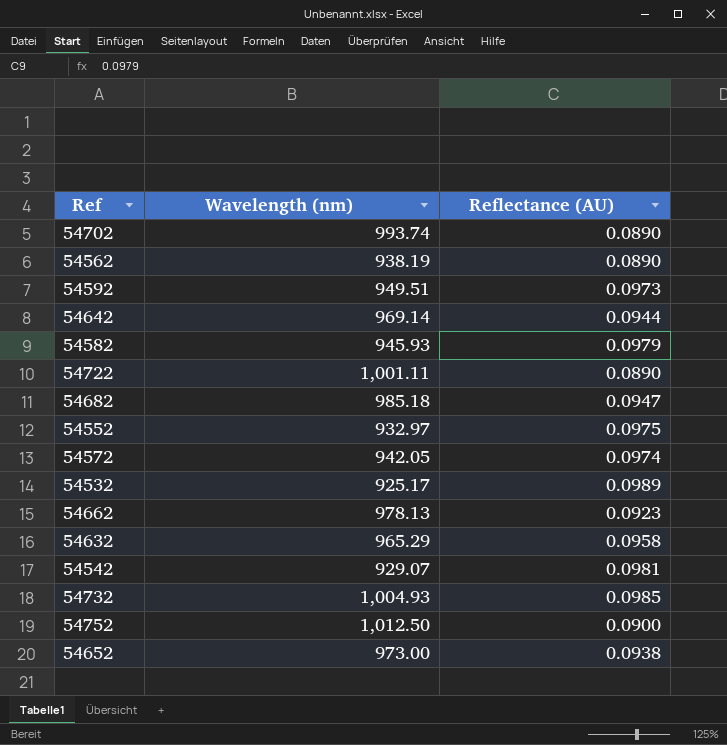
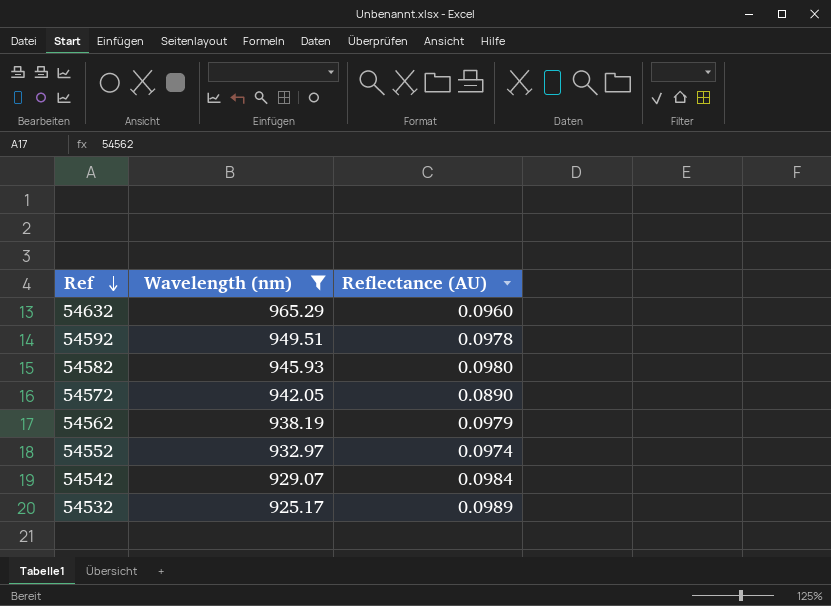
filter: none -> Wavelength (nm) <= 965.29
row order: none -> Ref descending
54632 | Reflectance (AU): 0.0958 -> 0.0960
54592 | Reflectance (AU): 0.0973 -> 0.0978
54582 | Reflectance (AU): 0.0979 -> 0.0980
54572 | Reflectance (AU): 0.0974 -> 0.0890
54562 | Reflectance (AU): 0.0890 -> 0.0979
54552 | Reflectance (AU): 0.0975 -> 0.0974
54542 | Reflectance (AU): 0.0981 -> 0.0984

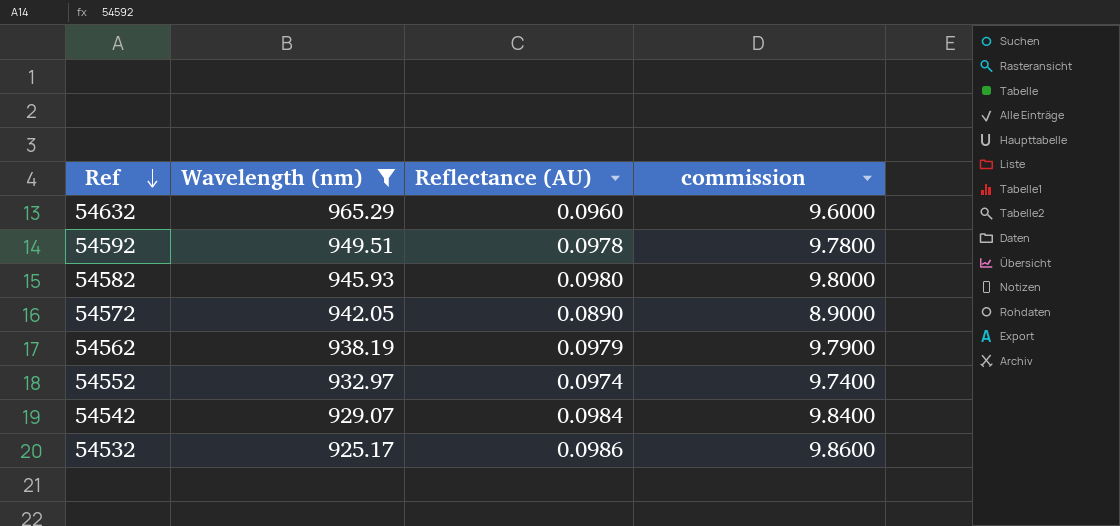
column commission | formula: none -> [Reflectance (AU)] * 100
54532 | Reflectance (AU): 0.0989 -> 0.0986

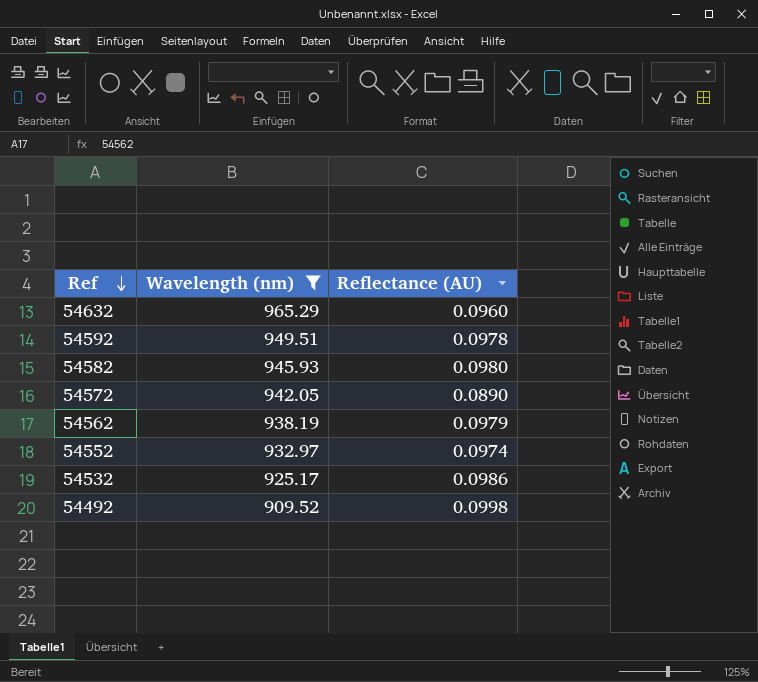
column commission | formula: [Reflectance (AU)] * 100 -> none
row 54542: 929.07 | 0.0984 | 9.8400 -> none
row 54492: none -> 909.52 | 0.0998

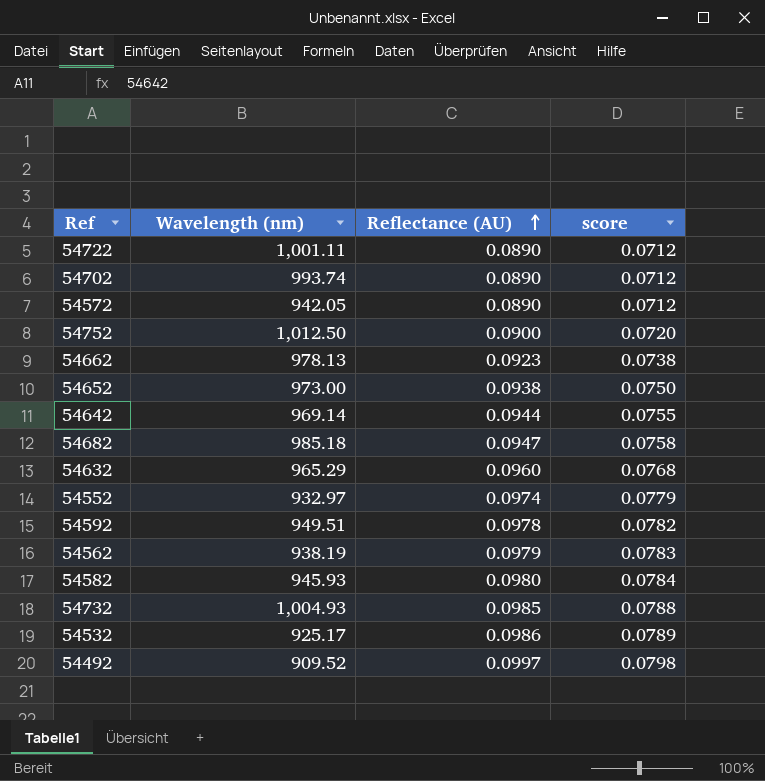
filter: Wavelength (nm) <= 965.29 -> none
row order: Ref descending -> Reflectance (AU) ascending
column score | formula: none -> [Reflectance (AU)] * 0.8
54492 | Reflectance (AU): 0.0998 -> 0.0997

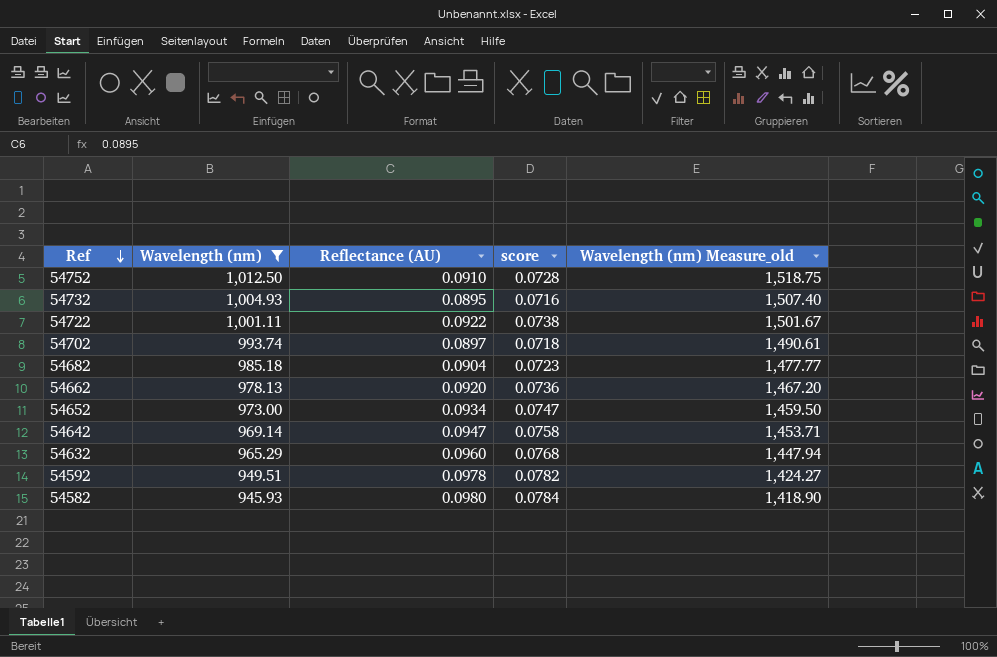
filter: none -> Wavelength (nm) >= 945.93
row order: Reflectance (AU) ascending -> Ref descending
column Wavelength (nm) Measure_old | formula: none -> [Wavelength (nm)] * 1.5
54752 | Reflectance (AU): 0.0900 -> 0.0910
54752 | score: 0.0720 -> 0.0728
54732 | Reflectance (AU): 0.0985 -> 0.0895
54732 | score: 0.0788 -> 0.0716
54722 | Reflectance (AU): 0.0890 -> 0.0922
54722 | score: 0.0712 -> 0.0738
54702 | Reflectance (AU): 0.0890 -> 0.0897
54702 | score: 0.0712 -> 0.0718
54682 | Reflectance (AU): 0.0947 -> 0.0904
54682 | score: 0.0758 -> 0.0723
54662 | Reflectance (AU): 0.0923 -> 0.0920
54662 | score: 0.0738 -> 0.0736
54652 | Reflectance (AU): 0.0938 -> 0.0934
54652 | score: 0.0750 -> 0.0747
54642 | Reflectance (AU): 0.0944 -> 0.0947
54642 | score: 0.0755 -> 0.0758

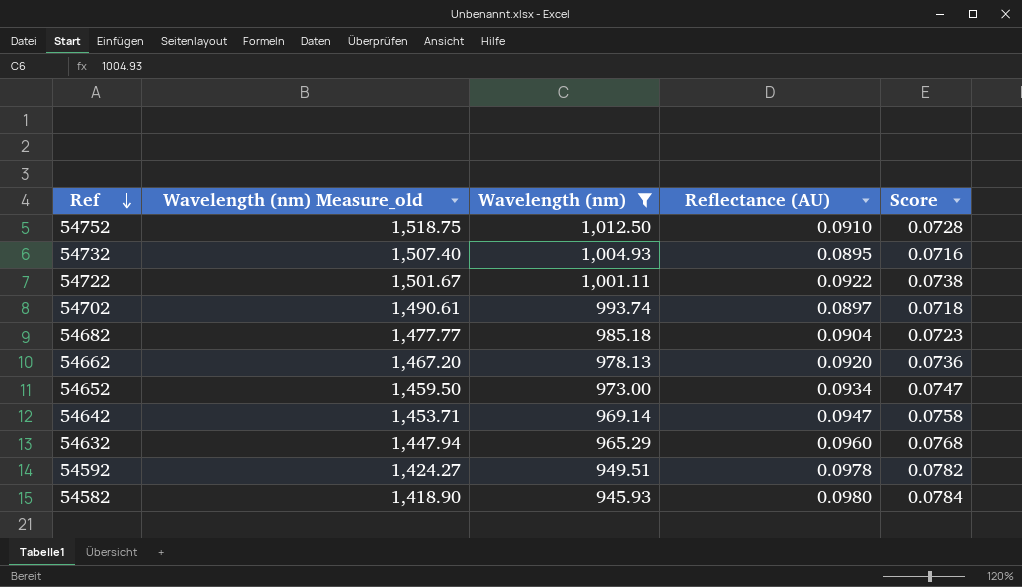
column Wavelength (nm) Measure_old | position: 5 -> 2
column name: score -> Score

